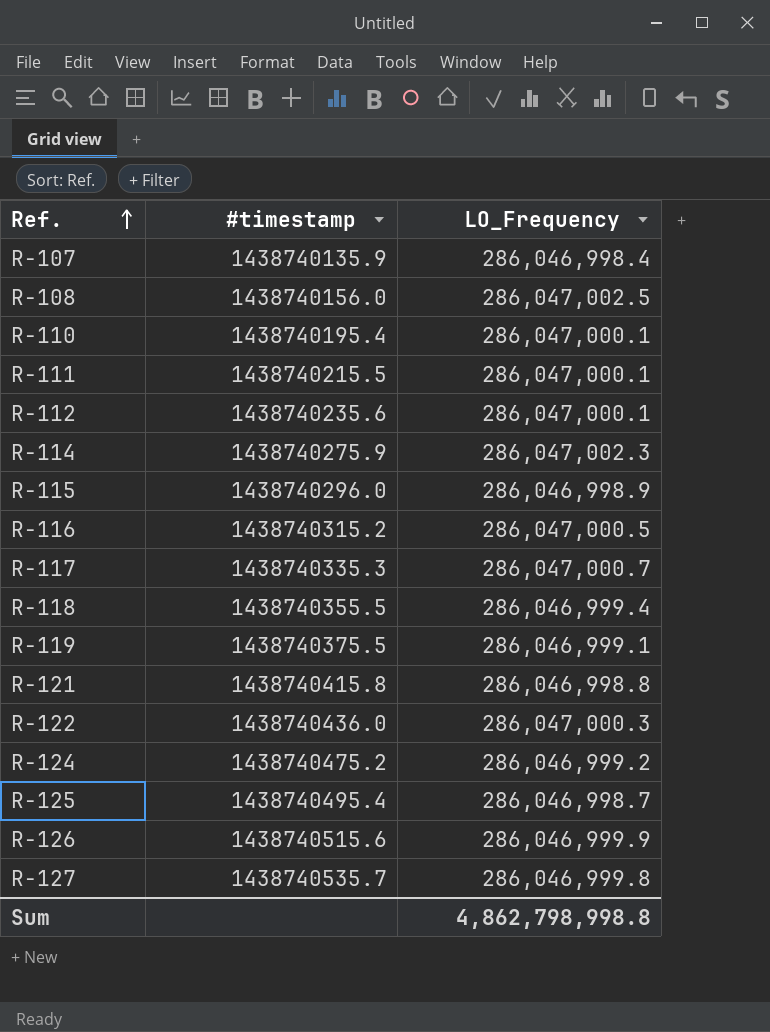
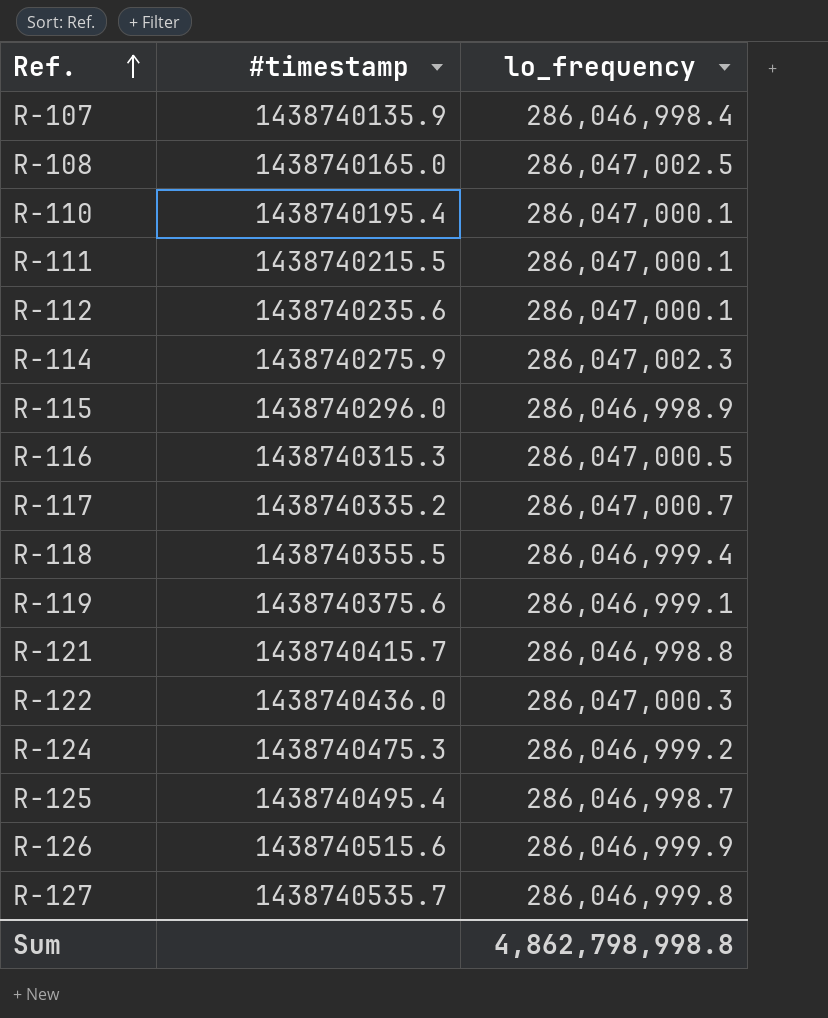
column name: LO_Frequency -> lo_frequency
R-108 | #timestamp: 1438740156.0 -> 1438740165.0
R-116 | #timestamp: 1438740315.2 -> 1438740315.3
R-117 | #timestamp: 1438740335.3 -> 1438740335.2
R-119 | #timestamp: 1438740375.5 -> 1438740375.6
R-121 | #timestamp: 1438740415.8 -> 1438740415.7
R-124 | #timestamp: 1438740475.2 -> 1438740475.3

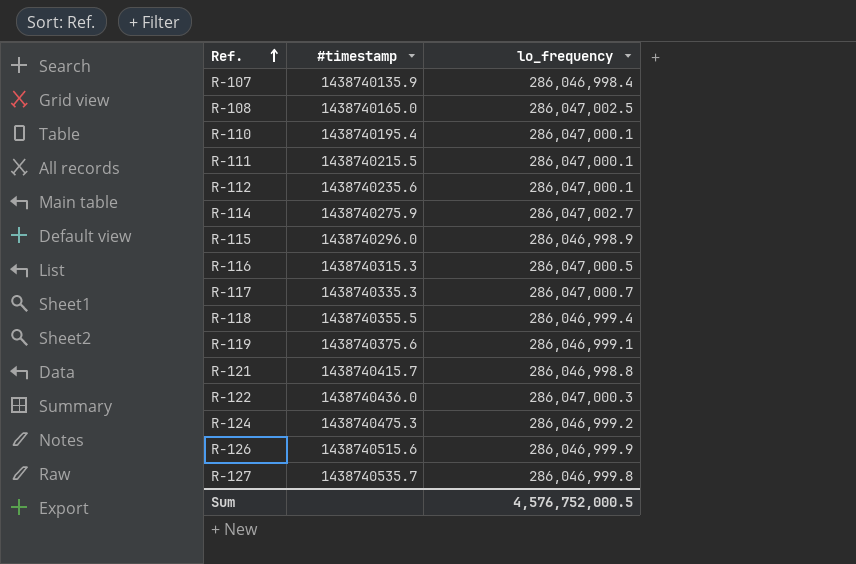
row R-125: 1438740495.4 | 286,046,998.7 -> none
R-114 | lo_frequency: 286,047,002.3 -> 286,047,002.7
R-117 | #timestamp: 1438740335.2 -> 1438740335.3
Sum | lo_frequency: 4,862,798,998.8 -> 4,576,752,000.5

